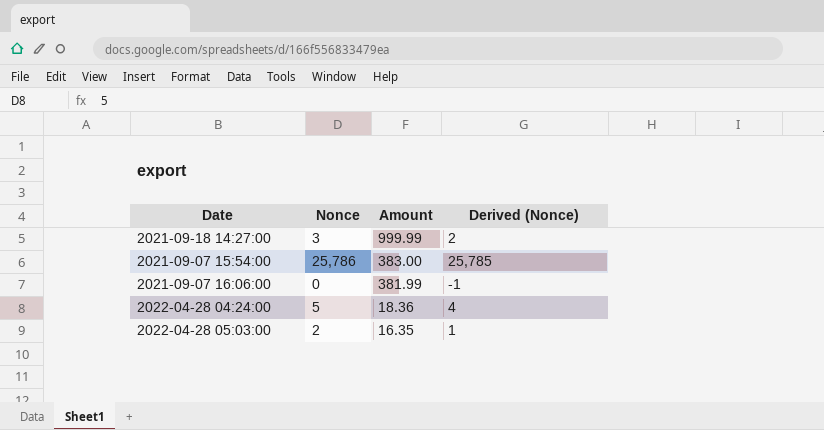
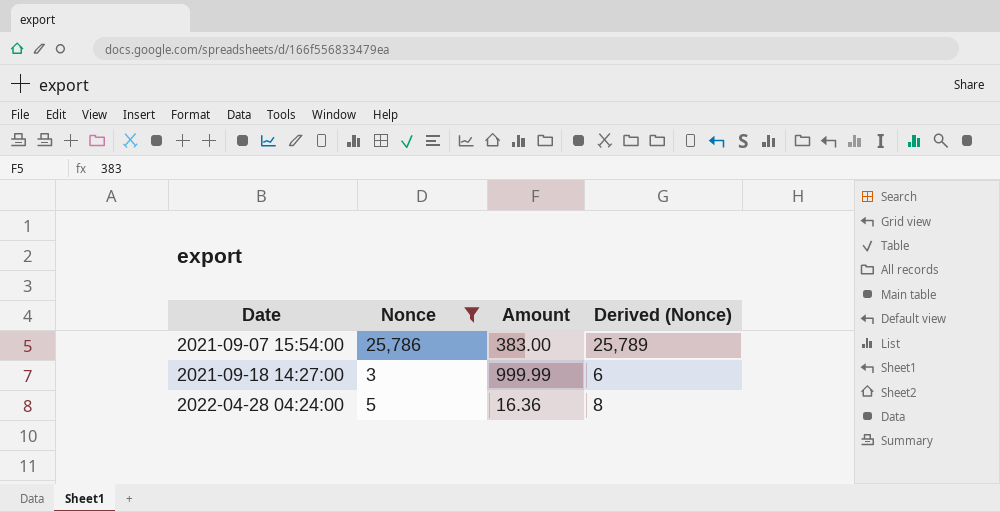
filter: none -> Nonce >= 3
row order: Amount descending -> Date ascending
column Derived (Nonce) | formula: [Nonce] - 1 -> [Nonce] + 3
2022-04-28 04:24:00 | Amount: 18.36 -> 16.36

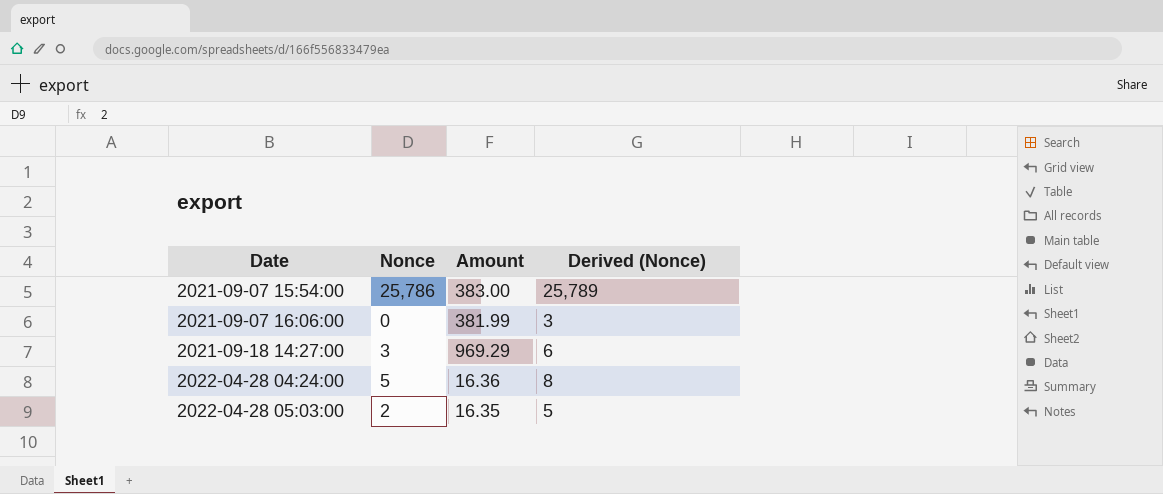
filter: Nonce >= 3 -> none
2021-09-18 14:27:00 | Amount: 999.99 -> 969.29

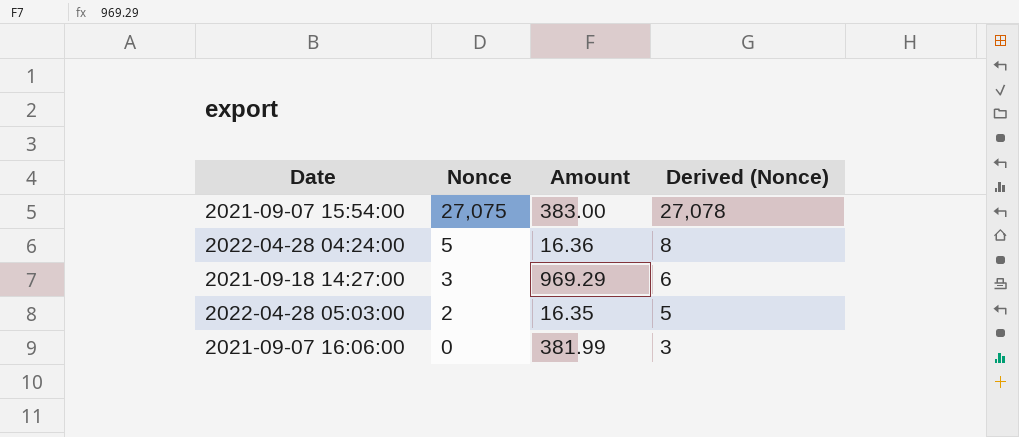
row order: Date ascending -> Nonce descending
2021-09-07 15:54:00 | Nonce: 25,786 -> 27,075
2021-09-07 15:54:00 | Derived (Nonce): 25,789 -> 27,078

